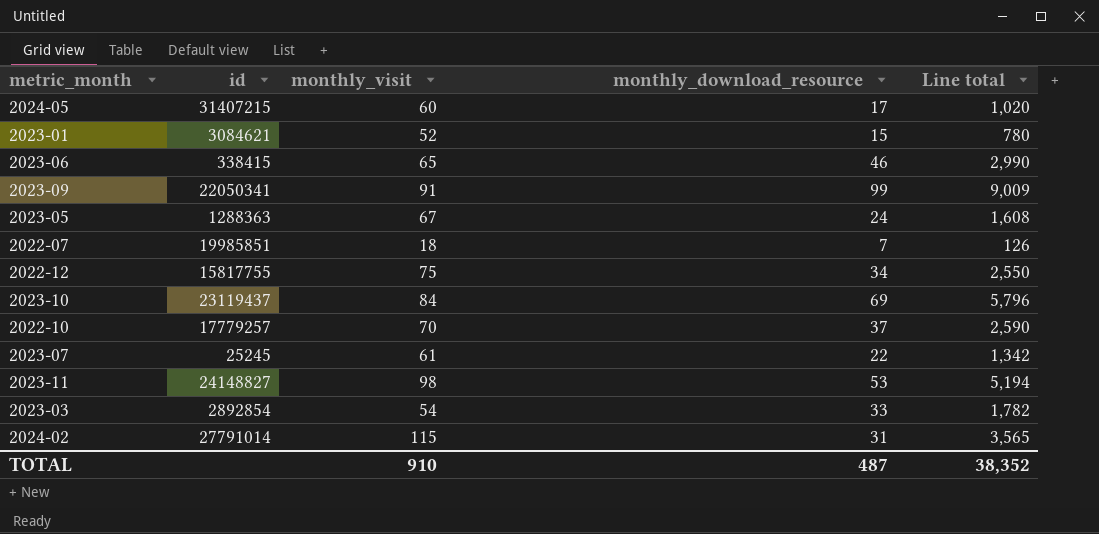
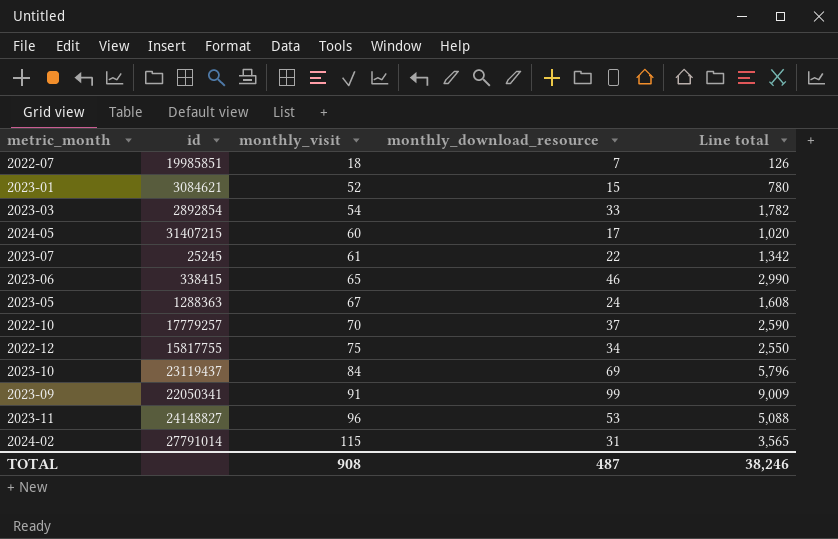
row order: none -> monthly_visit ascending
2023-11 | monthly_visit: 98 -> 96
2023-11 | Line total: 5,194 -> 5,088
TOTAL | monthly_visit: 910 -> 908
TOTAL | Line total: 38,352 -> 38,246

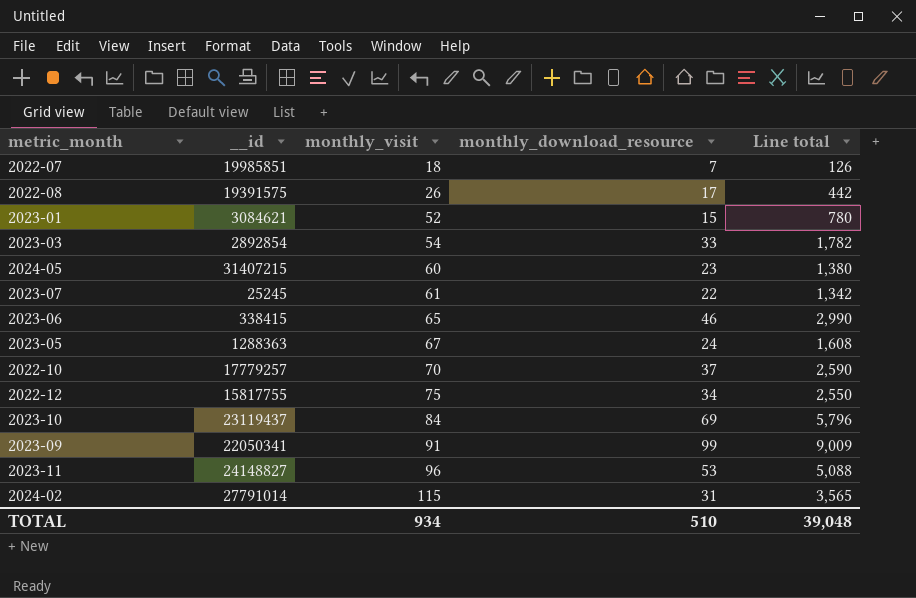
column name: id -> __id
row 2022-08: none -> 19391575 | 26 | 17 | 442
2024-05 | monthly_download_resource: 17 -> 23
2024-05 | Line total: 1,020 -> 1,380
TOTAL | monthly_visit: 908 -> 934
TOTAL | monthly_download_resource: 487 -> 510
TOTAL | Line total: 38,246 -> 39,048

